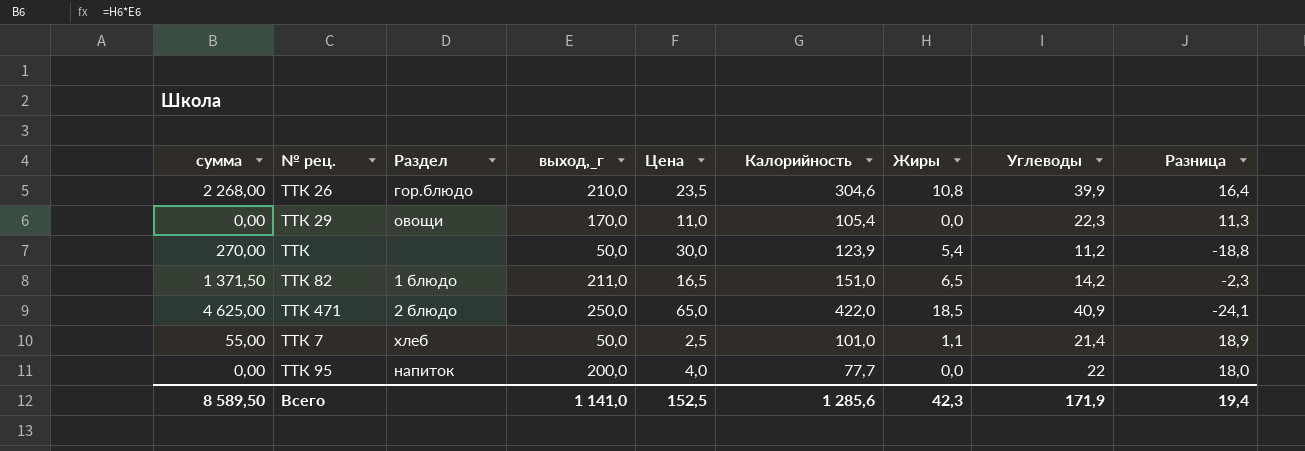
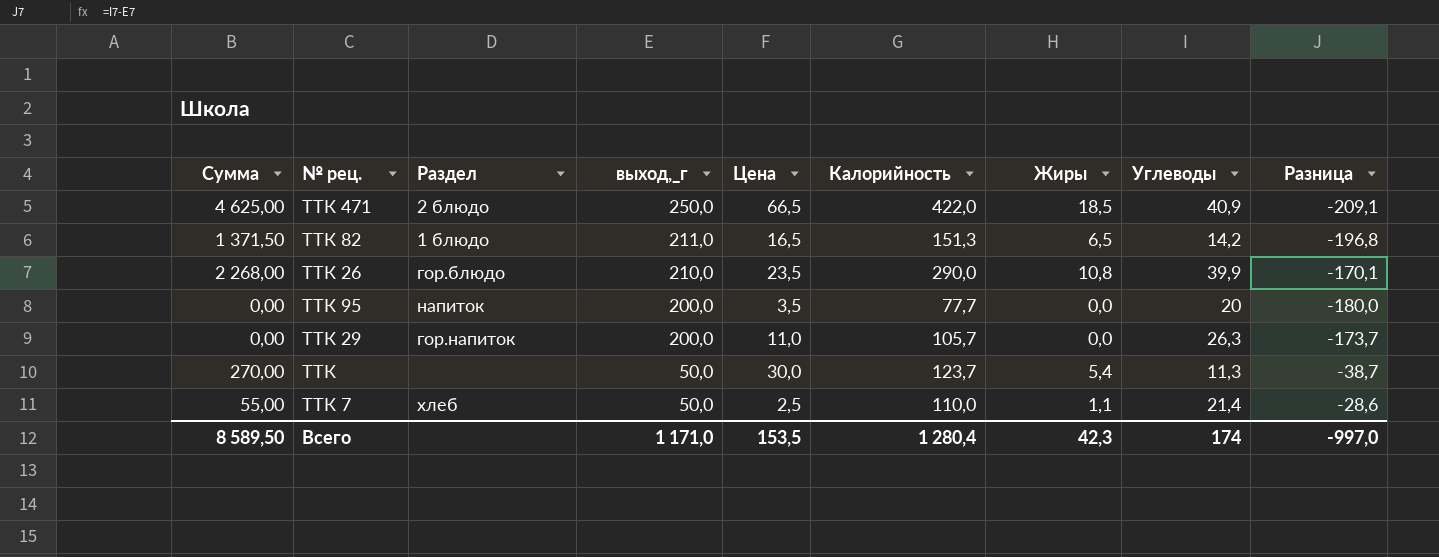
row order: none -> выход,_г descending
column name: сумма -> Сумма
column Разница | formula: [Углеводы] - [Цена] -> [Углеводы] - [выход,_г]
ТТК 471 | Цена: 65,0 -> 66,5
ТТК 82 | Калорийность: 151,0 -> 151,3
ТТК 26 | Калорийность: 304,6 -> 290,0
ТТК 95 | Цена: 4,0 -> 3,5
ТТК 95 | Углеводы: 22 -> 20
ТТК 29 | Раздел: овощи -> гор.напиток
ТТК 29 | выход,_г: 170,0 -> 200,0
ТТК 29 | Калорийность: 105,4 -> 105,7
ТТК 29 | Углеводы: 22,3 -> 26,3
ТТК | Калорийность: 123,9 -> 123,7
ТТК | Углеводы: 11,2 -> 11,3
ТТК 7 | Калорийность: 101,0 -> 110,0
Всего | выход,_г: 1 141,0 -> 1 171,0
Всего | Цена: 152,5 -> 153,5
Всего | Калорийность: 1 285,6 -> 1 280,4
Всего | Углеводы: 171,9 -> 174
Всего | Разница: 19,4 -> -997,0

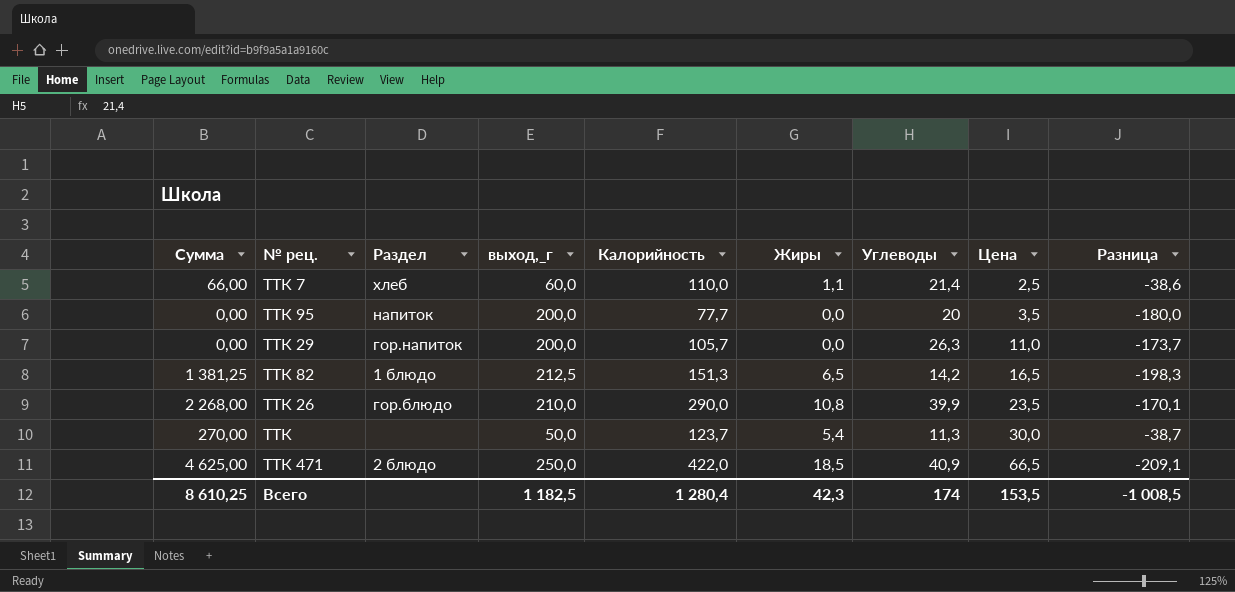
row order: выход,_г descending -> Цена ascending
column Цена | position: 5 -> 8
ТТК 7 | Сумма: 55,00 -> 66,00
ТТК 7 | выход,_г: 50,0 -> 60,0
ТТК 7 | Разница: -28,6 -> -38,6
ТТК 82 | Сумма: 1 371,50 -> 1 381,25
ТТК 82 | выход,_г: 211,0 -> 212,5
ТТК 82 | Разница: -196,8 -> -198,3
Всего | Сумма: 8 589,50 -> 8 610,25
Всего | выход,_г: 1 171,0 -> 1 182,5
Всего | Разница: -997,0 -> -1 008,5

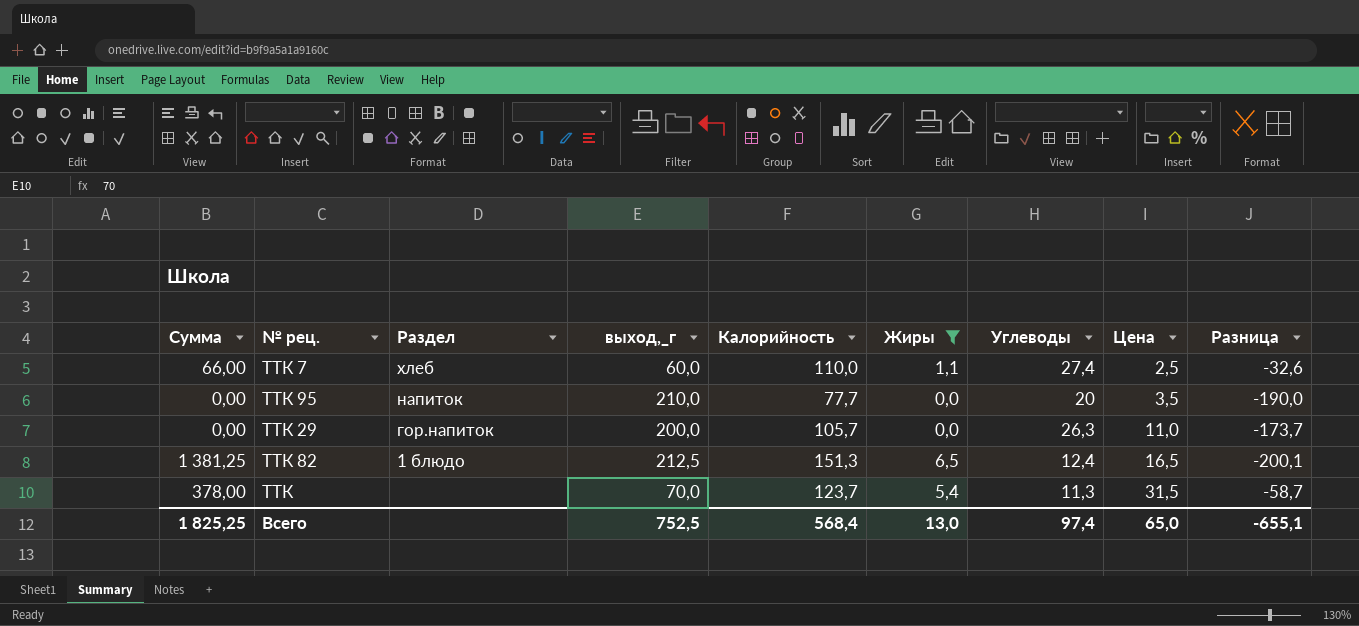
filter: none -> Жиры <= 6,5
ТТК 7 | Углеводы: 21,4 -> 27,4
ТТК 7 | Разница: -38,6 -> -32,6
ТТК 95 | выход,_г: 200,0 -> 210,0
ТТК 95 | Разница: -180,0 -> -190,0
ТТК 82 | Углеводы: 14,2 -> 12,4
ТТК 82 | Разница: -198,3 -> -200,1
ТТК | Сумма: 270,00 -> 378,00
ТТК | выход,_г: 50,0 -> 70,0
ТТК | Цена: 30,0 -> 31,5
ТТК | Разница: -38,7 -> -58,7
Всего | Сумма: 8 610,25 -> 1 825,25
Всего | выход,_г: 1 182,5 -> 752,5
Всего | Калорийность: 1 280,4 -> 568,4
Всего | Жиры: 42,3 -> 13,0
Всего | Углеводы: 174 -> 97,4
Всего | Цена: 153,5 -> 65,0
Всего | Разница: -1 008,5 -> -655,1

